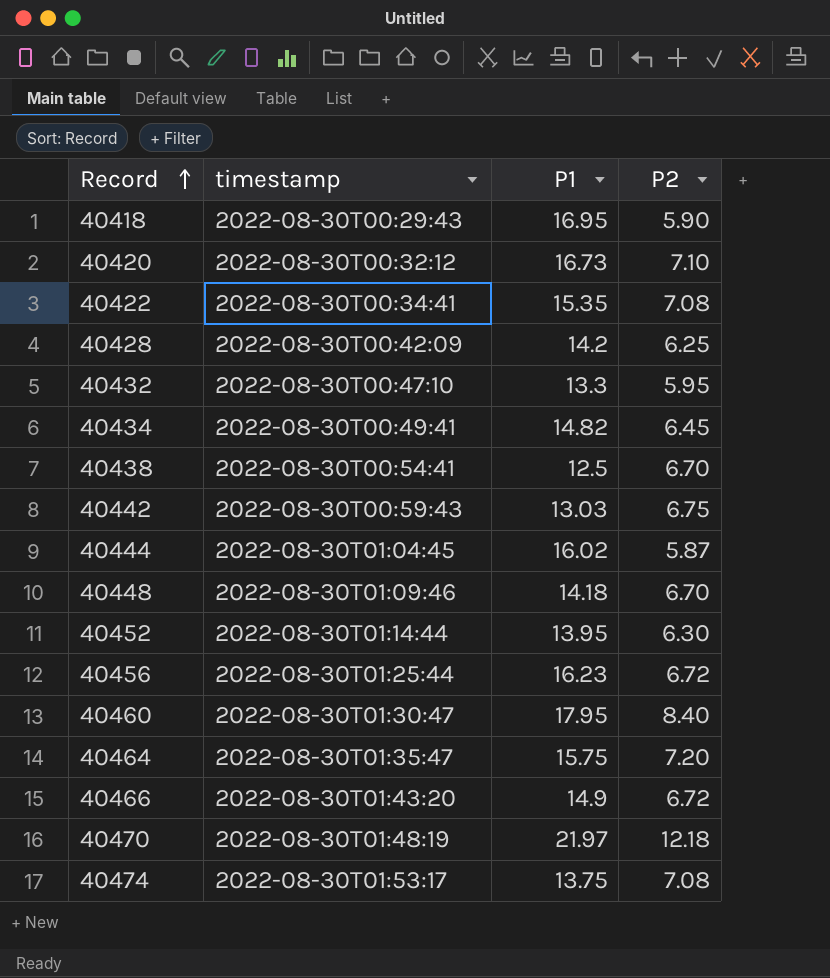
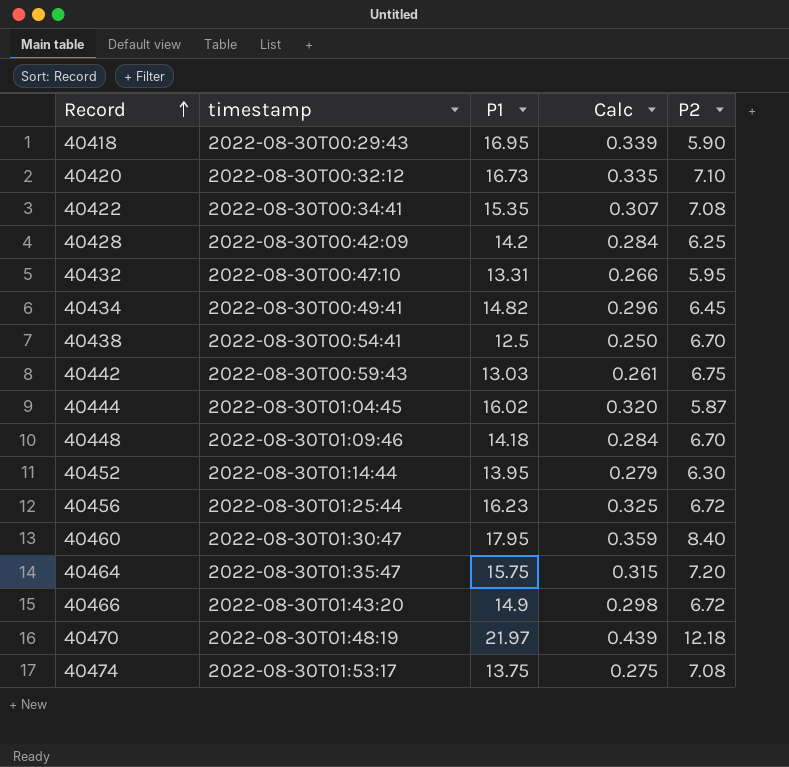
column Calc | formula: none -> [P1] * 0.02
40432 | P1: 13.3 -> 13.31

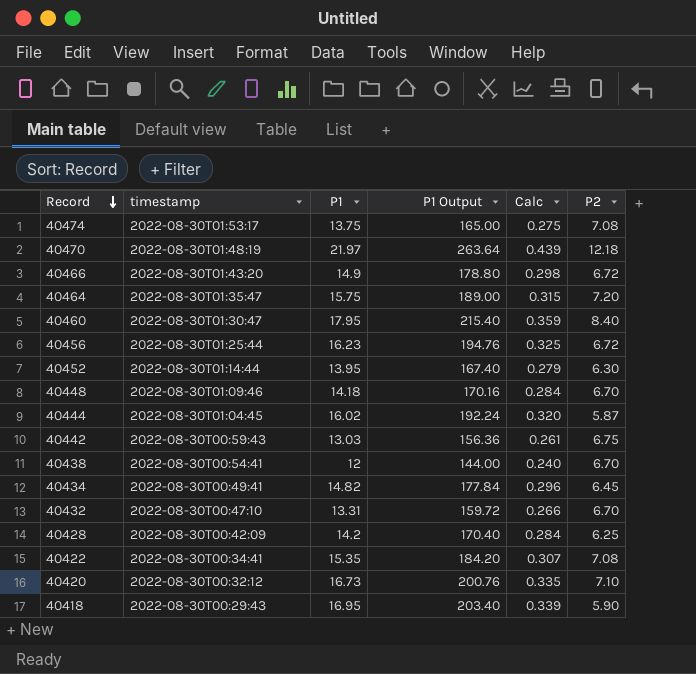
row order: Record ascending -> Record descending
column P1 Output | formula: none -> [P1] * 12
40438 | P1: 12.5 -> 12
40438 | Calc: 0.250 -> 0.240
40432 | P2: 5.95 -> 6.70

